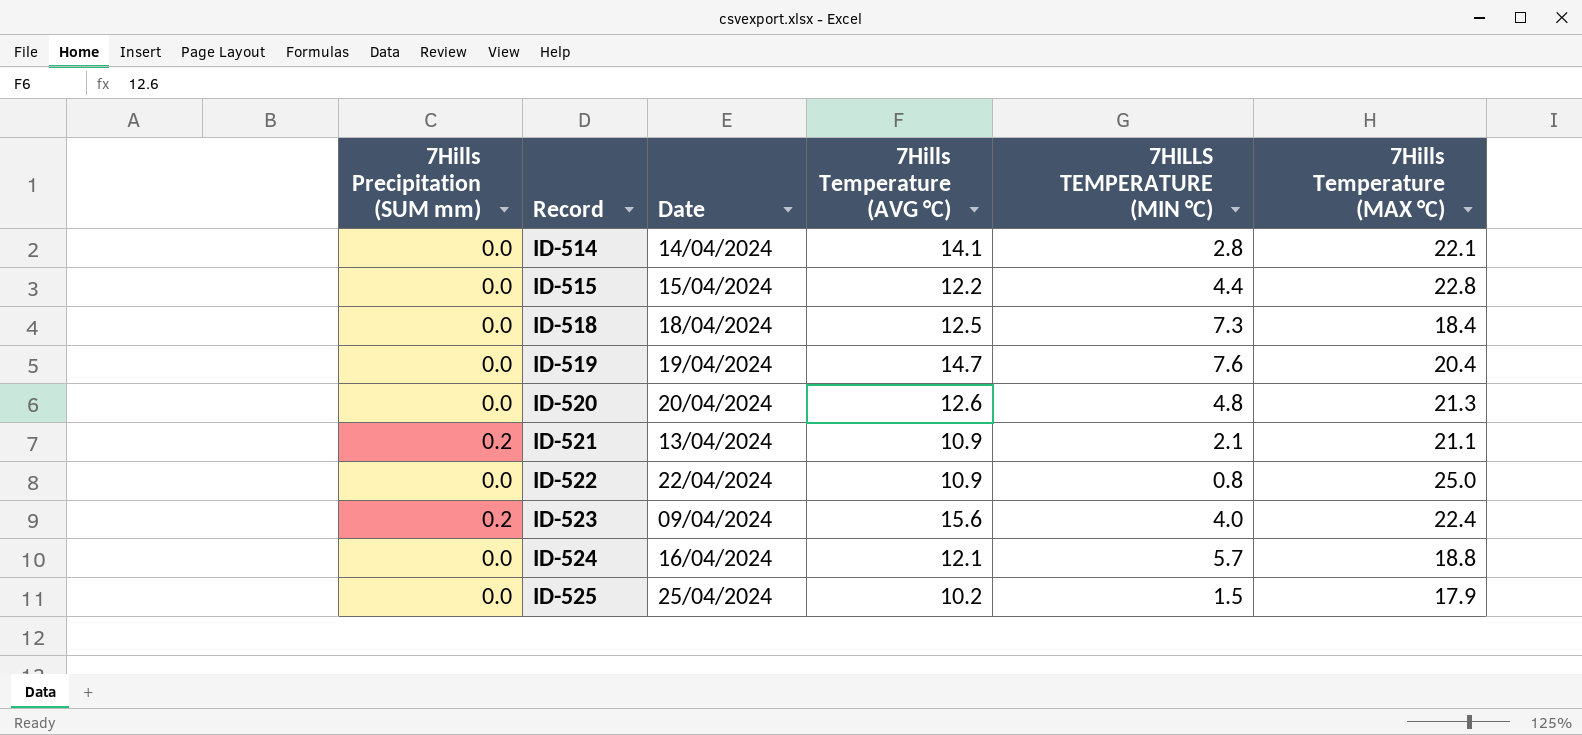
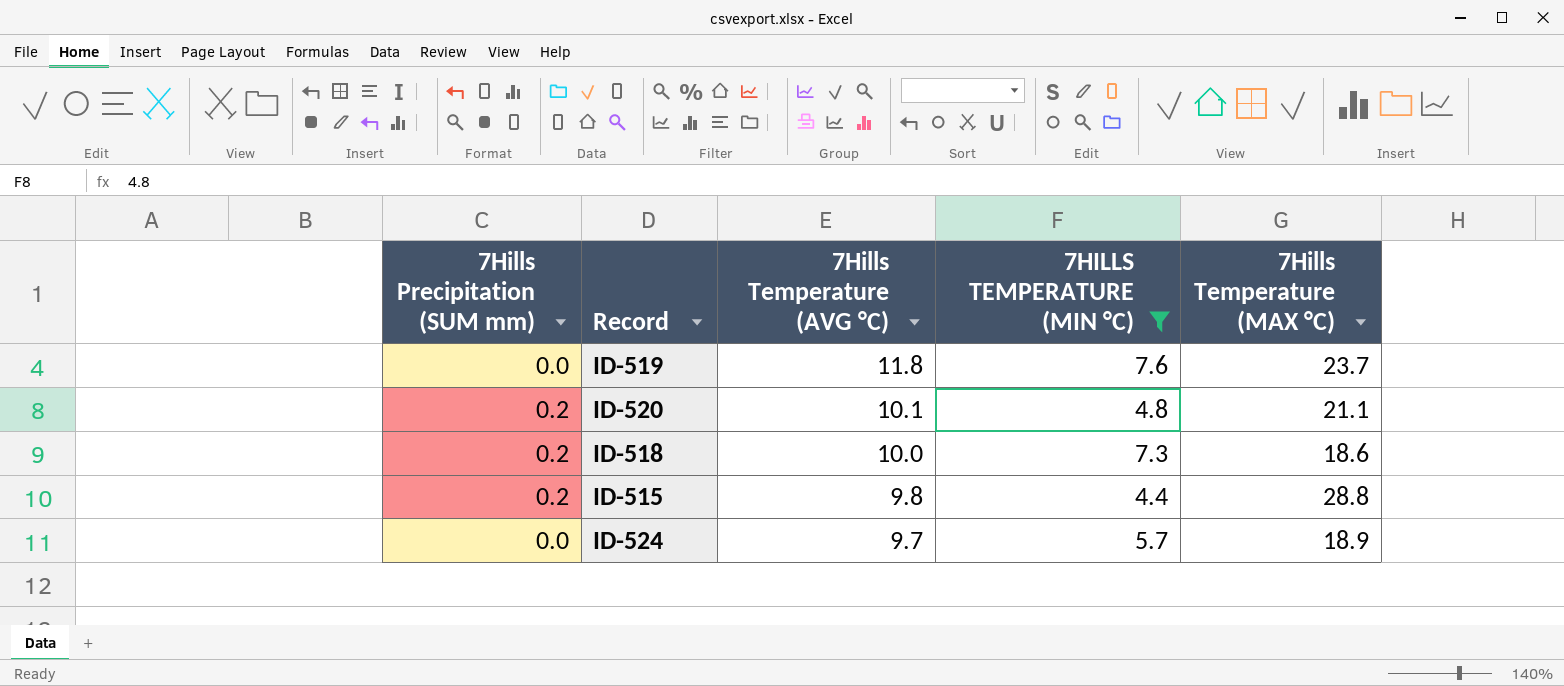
filter: none -> 7HILLS TEMPERATURE (MIN °C) >= 4.4
row order: Record ascending -> 7Hills Temperature (AVG °C) descending
column Date | position: 3 -> none
ID-519 | 7Hills Temperature (AVG °C): 14.7 -> 11.8
ID-519 | 7Hills Temperature (MAX °C): 20.4 -> 23.7
ID-520 | 7Hills Precipitation (SUM mm): 0.0 -> 0.2
ID-520 | 7Hills Temperature (AVG °C): 12.6 -> 10.1
ID-520 | 7Hills Temperature (MAX °C): 21.3 -> 21.1
ID-518 | 7Hills Precipitation (SUM mm): 0.0 -> 0.2
ID-518 | 7Hills Temperature (AVG °C): 12.5 -> 10.0
ID-518 | 7Hills Temperature (MAX °C): 18.4 -> 18.6
ID-515 | 7Hills Precipitation (SUM mm): 0.0 -> 0.2
ID-515 | 7Hills Temperature (AVG °C): 12.2 -> 9.8
ID-515 | 7Hills Temperature (MAX °C): 22.8 -> 28.8
ID-524 | 7Hills Temperature (AVG °C): 12.1 -> 9.7
ID-524 | 7Hills Temperature (MAX °C): 18.8 -> 18.9

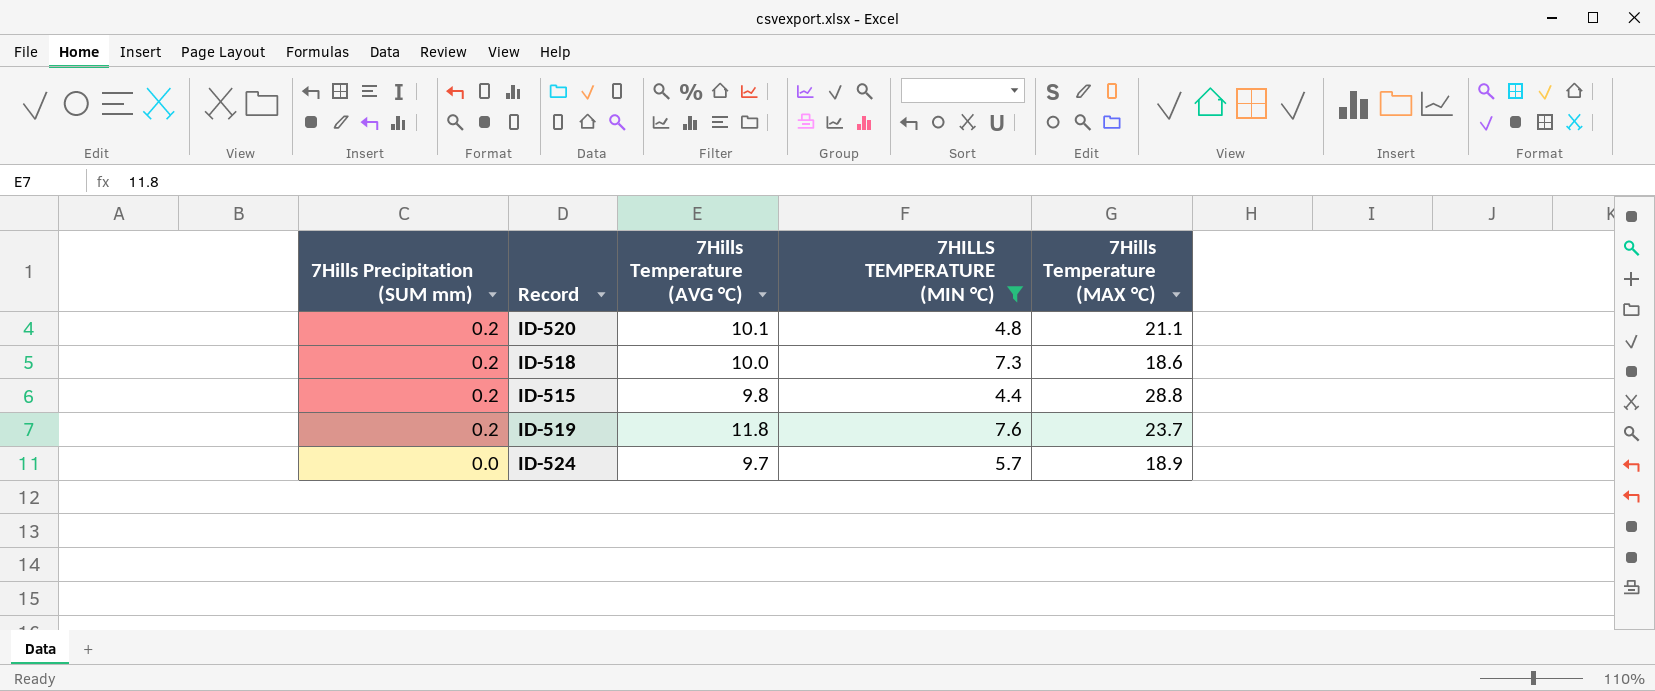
row order: 7Hills Temperature (AVG °C) descending -> 7Hills Precipitation (SUM mm) descending
ID-519 | 7Hills Precipitation (SUM mm): 0.0 -> 0.2

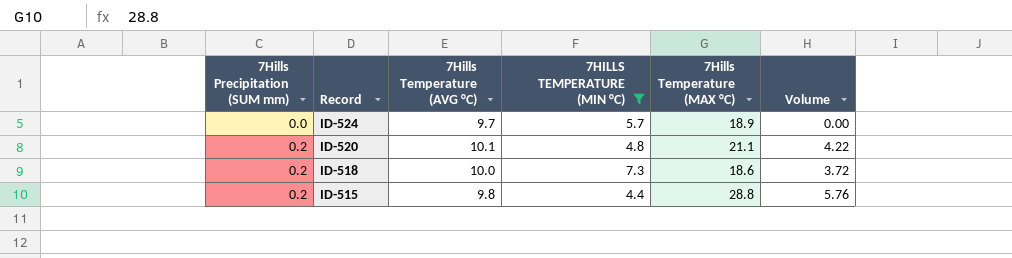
row order: 7Hills Precipitation (SUM mm) descending -> 7Hills Precipitation (SUM mm) ascending
column Volume | formula: none -> [7Hills Precipitation (SUM mm)] * [7Hills Temperature (MAX °C)]
row ID-519: 0.2 | 11.8 | 7.6 | 23.7 -> none

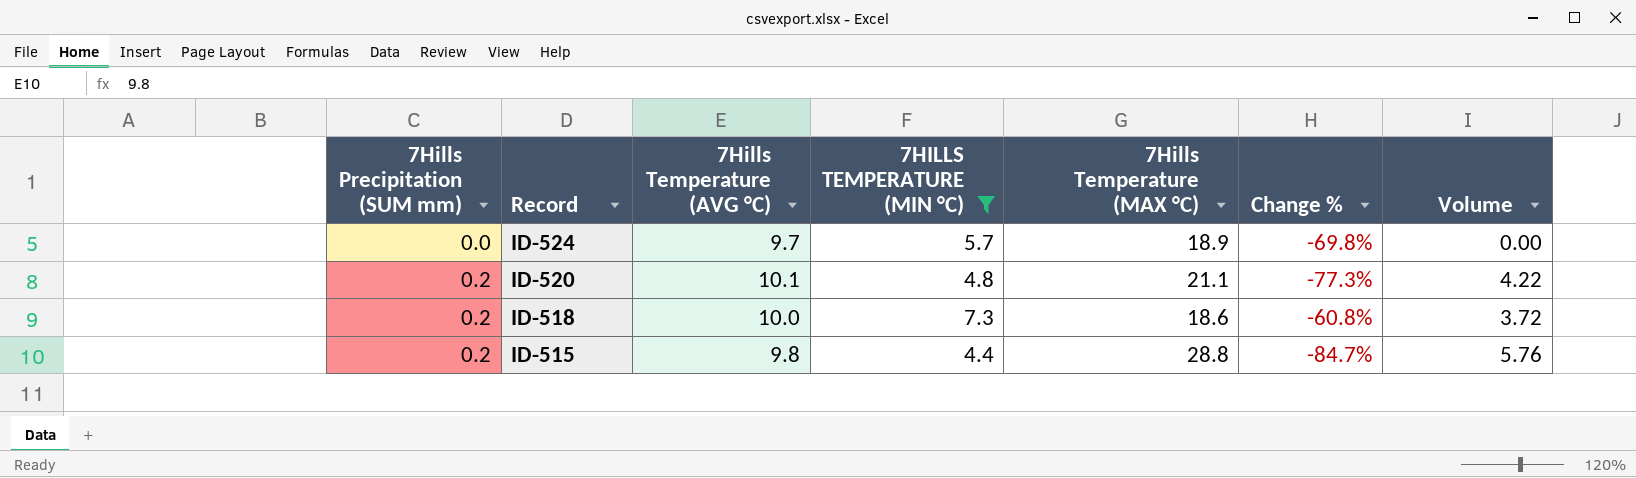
column Change % | formula: none -> ([7HILLS TEMPERATURE (MIN °C)] - [7Hills Temperature (MAX °C)]) / [7Hills Temperature (MAX °C)]

